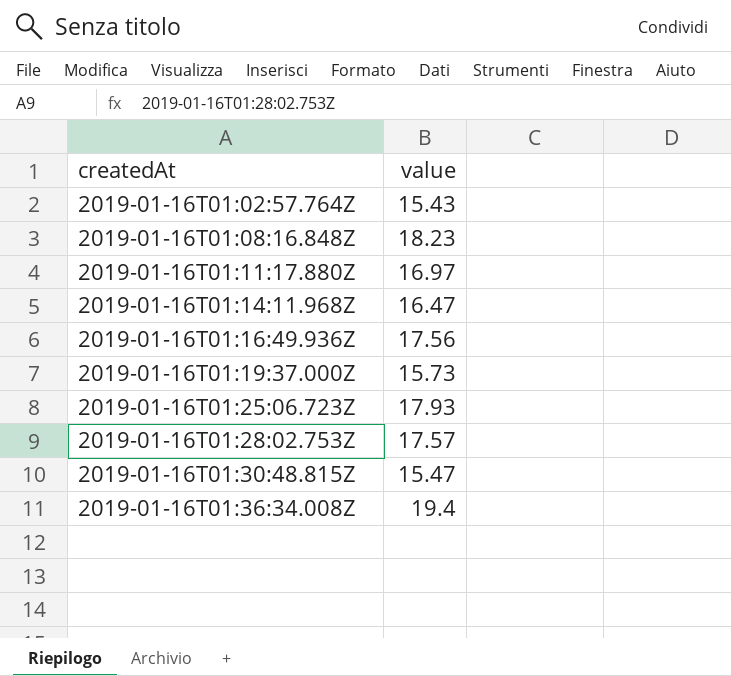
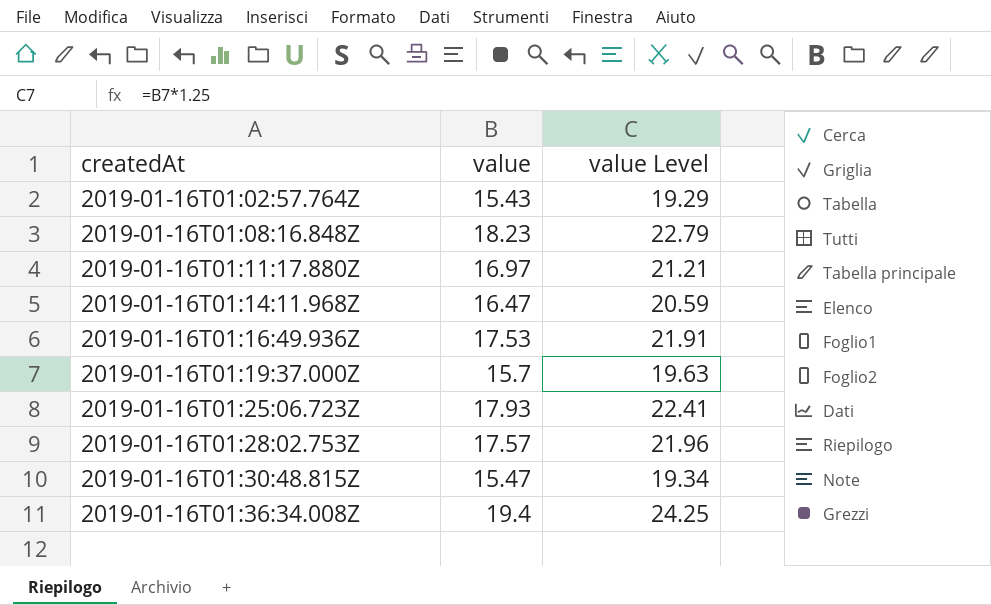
column value Level | formula: none -> [value] * 1.25
2019-01-16T01:16:49.936Z | value: 17.56 -> 17.53
2019-01-16T01:19:37.000Z | value: 15.73 -> 15.7

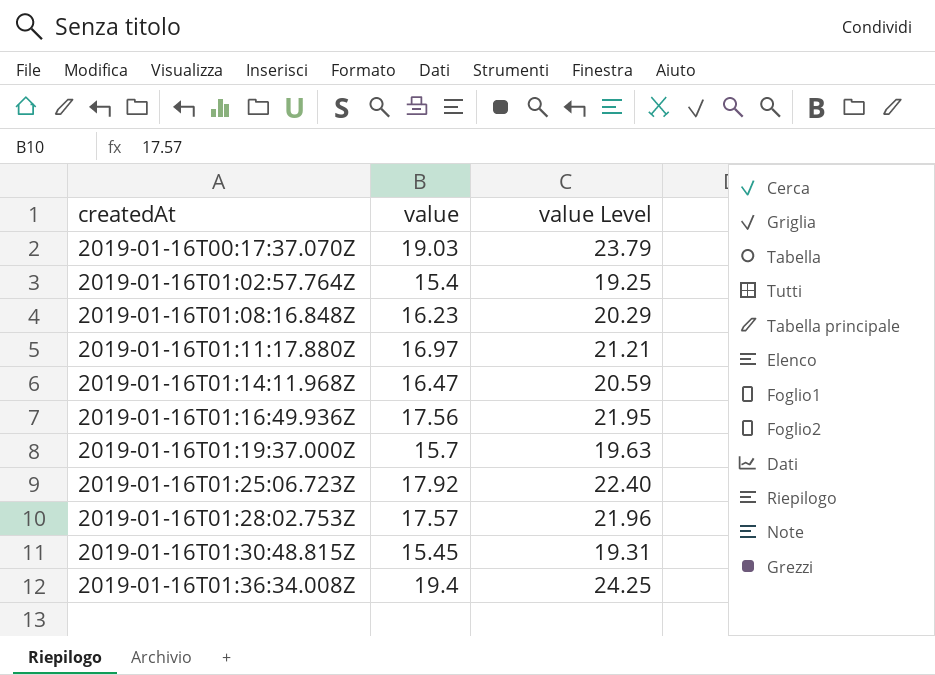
row 2019-01-16T00:17:37.070Z: none -> 19.03 | 23.79
2019-01-16T01:02:57.764Z | value: 15.43 -> 15.4
2019-01-16T01:02:57.764Z | value Level: 19.29 -> 19.25
2019-01-16T01:08:16.848Z | value: 18.23 -> 16.23
2019-01-16T01:08:16.848Z | value Level: 22.79 -> 20.29
2019-01-16T01:16:49.936Z | value: 17.53 -> 17.56
2019-01-16T01:16:49.936Z | value Level: 21.91 -> 21.95
2019-01-16T01:25:06.723Z | value: 17.93 -> 17.92
2019-01-16T01:25:06.723Z | value Level: 22.41 -> 22.40
2019-01-16T01:30:48.815Z | value: 15.47 -> 15.45
2019-01-16T01:30:48.815Z | value Level: 19.34 -> 19.31

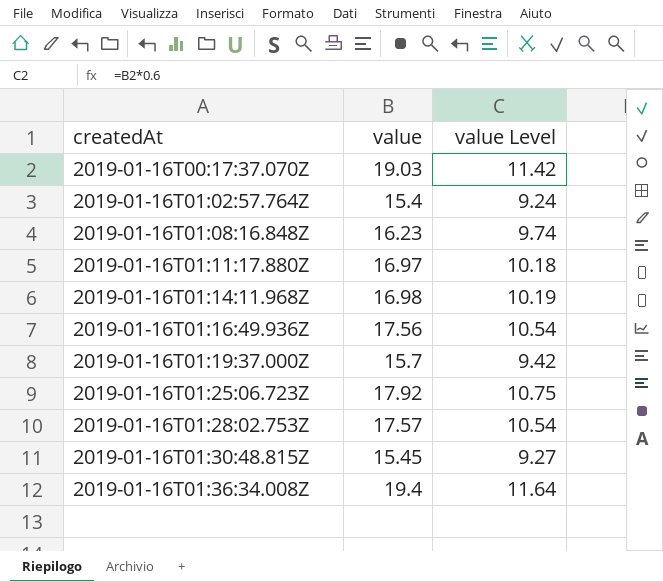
column value Level | formula: [value] * 1.25 -> [value] * 0.6
2019-01-16T01:14:11.968Z | value: 16.47 -> 16.98

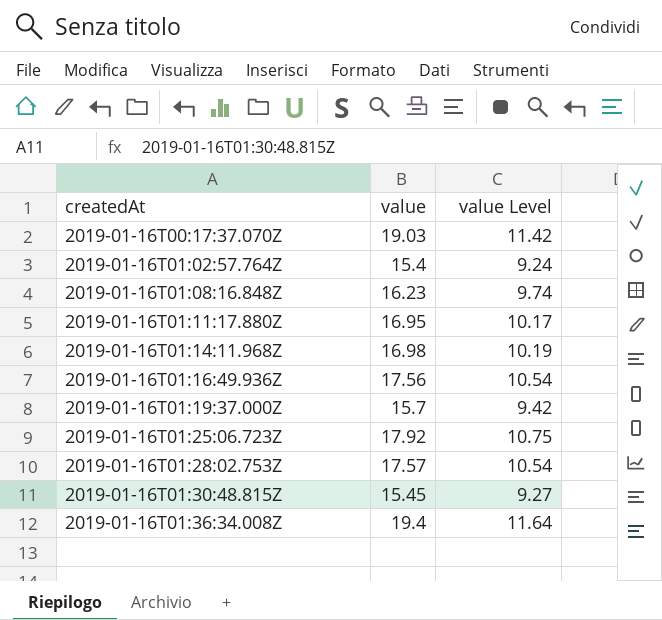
2019-01-16T01:11:17.880Z | value: 16.97 -> 16.95
2019-01-16T01:11:17.880Z | value Level: 10.18 -> 10.17

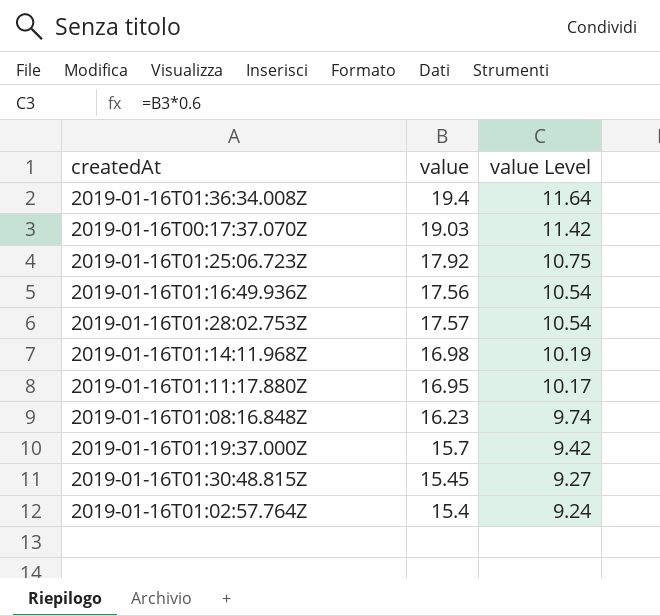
row order: createdAt ascending -> value Level descending

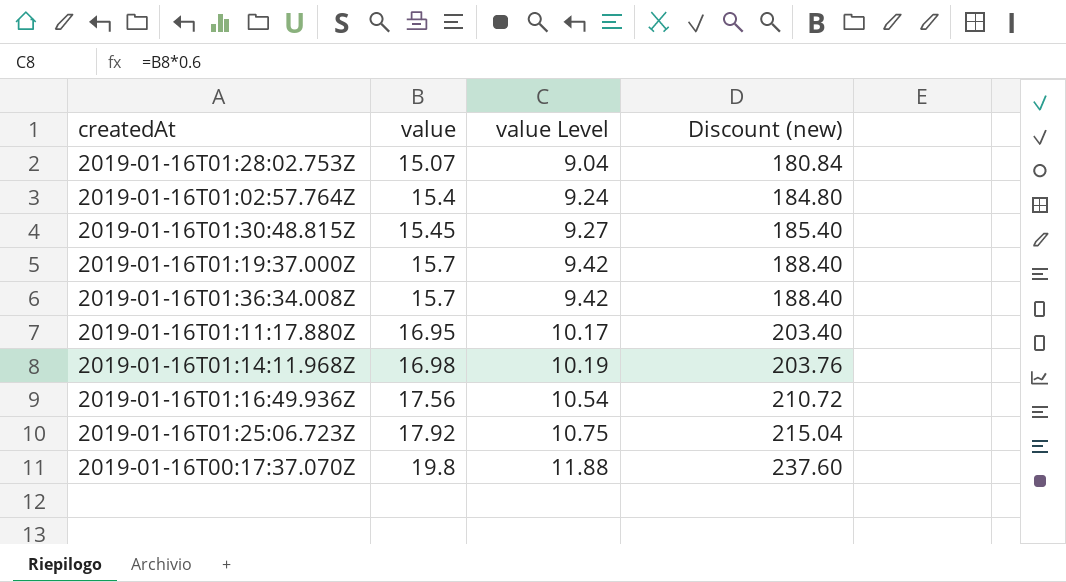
row order: value Level descending -> value ascending
column Discount (new) | formula: none -> [value] * 12
row 2019-01-16T01:08:16.848Z: 16.23 | 9.74 -> none
2019-01-16T01:28:02.753Z | value: 17.57 -> 15.07
2019-01-16T01:28:02.753Z | value Level: 10.54 -> 9.04
2019-01-16T01:36:34.008Z | value: 19.4 -> 15.7
2019-01-16T01:36:34.008Z | value Level: 11.64 -> 9.42
2019-01-16T00:17:37.070Z | value: 19.03 -> 19.8
2019-01-16T00:17:37.070Z | value Level: 11.42 -> 11.88

